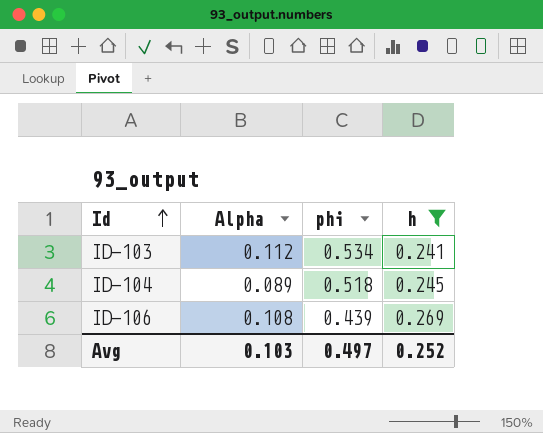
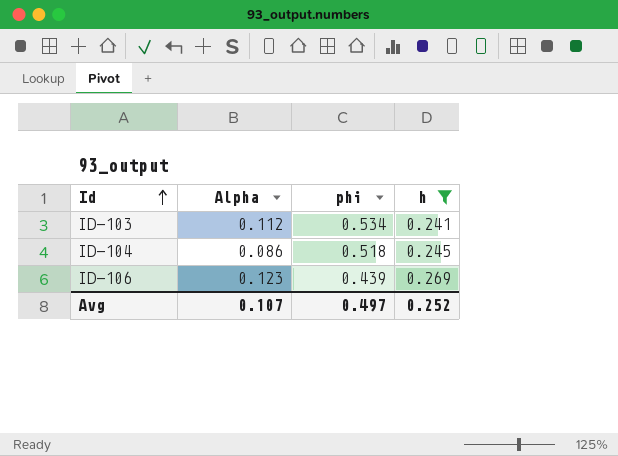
ID-104 | Alpha: 0.089 -> 0.086
ID-106 | Alpha: 0.108 -> 0.123
Avg | Alpha: 0.103 -> 0.107

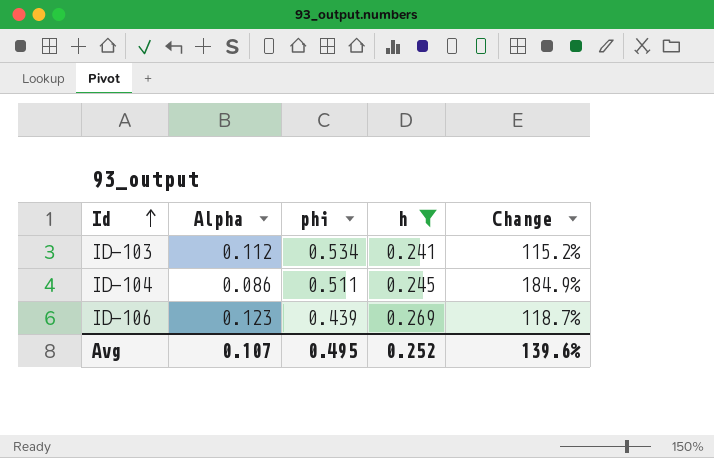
column Change | formula: none -> ([h] - [Alpha]) / [Alpha]
ID-104 | phi: 0.518 -> 0.511
Avg | phi: 0.497 -> 0.495

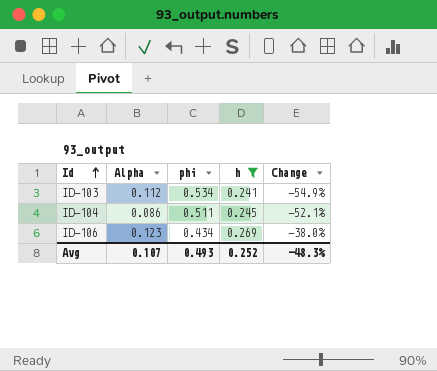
column Change | formula: ([h] - [Alpha]) / [Alpha] -> ([h] - [phi]) / [phi]
ID-106 | phi: 0.439 -> 0.434
Avg | phi: 0.495 -> 0.493
Avg | Change: 139.6% -> -48.3%

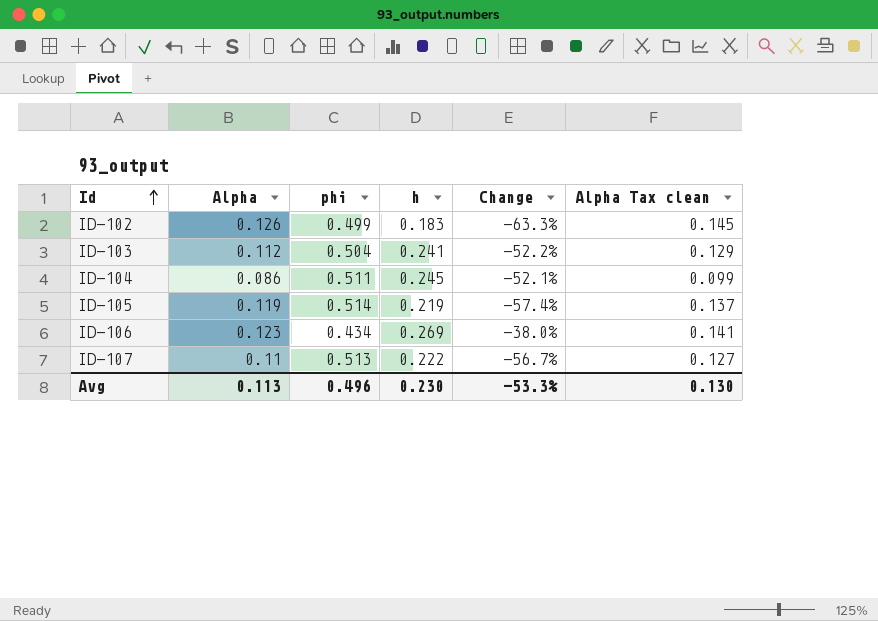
filter: h >= 0.241 -> none
column Alpha Tax clean | formula: none -> [Alpha] * 1.15
ID-103 | phi: 0.534 -> 0.504
ID-103 | Change: -54.9% -> -52.2%
Avg | Alpha: 0.107 -> 0.113
Avg | phi: 0.493 -> 0.496
Avg | h: 0.252 -> 0.230
Avg | Change: -48.3% -> -53.3%

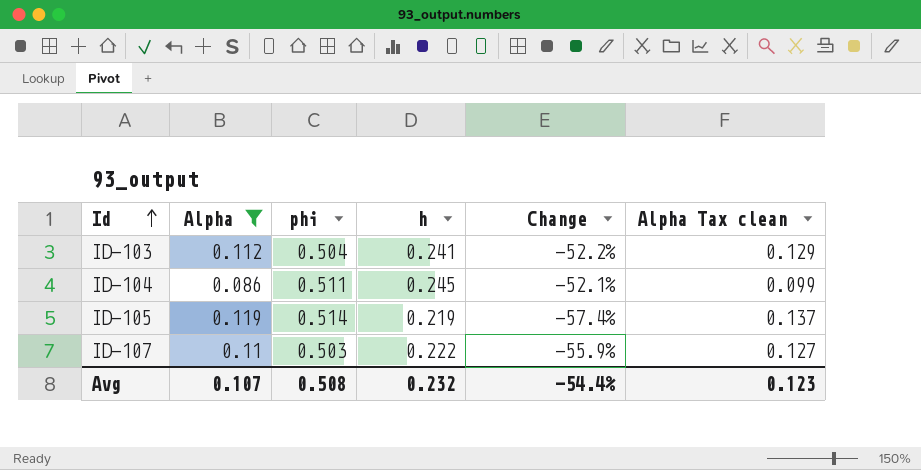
filter: none -> Alpha <= 0.119
ID-107 | phi: 0.513 -> 0.503
ID-107 | Change: -56.7% -> -55.9%
Avg | Alpha: 0.113 -> 0.107
Avg | phi: 0.496 -> 0.508
Avg | h: 0.230 -> 0.232
Avg | Change: -53.3% -> -54.4%
Avg | Alpha Tax clean: 0.130 -> 0.123

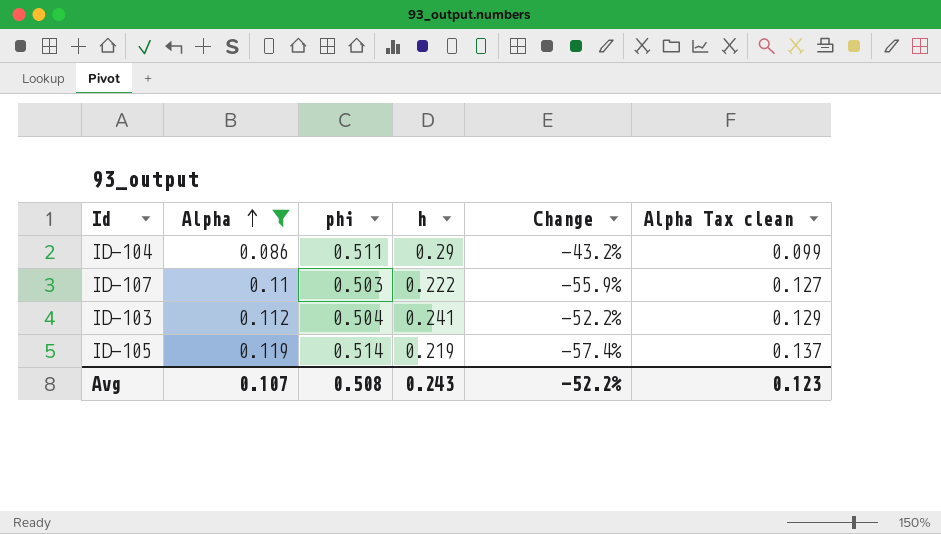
row order: Id ascending -> Alpha ascending
ID-104 | h: 0.245 -> 0.29
ID-104 | Change: -52.1% -> -43.2%
Avg | h: 0.232 -> 0.243
Avg | Change: -54.4% -> -52.2%

